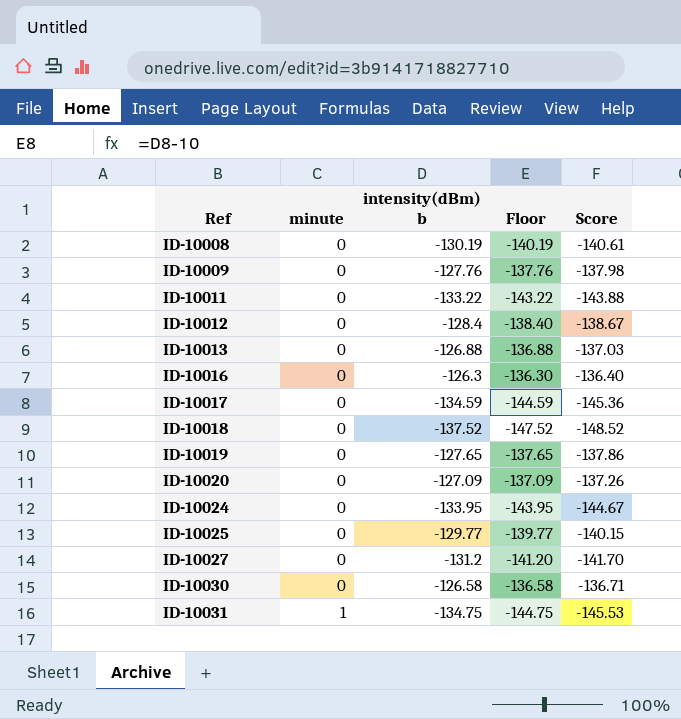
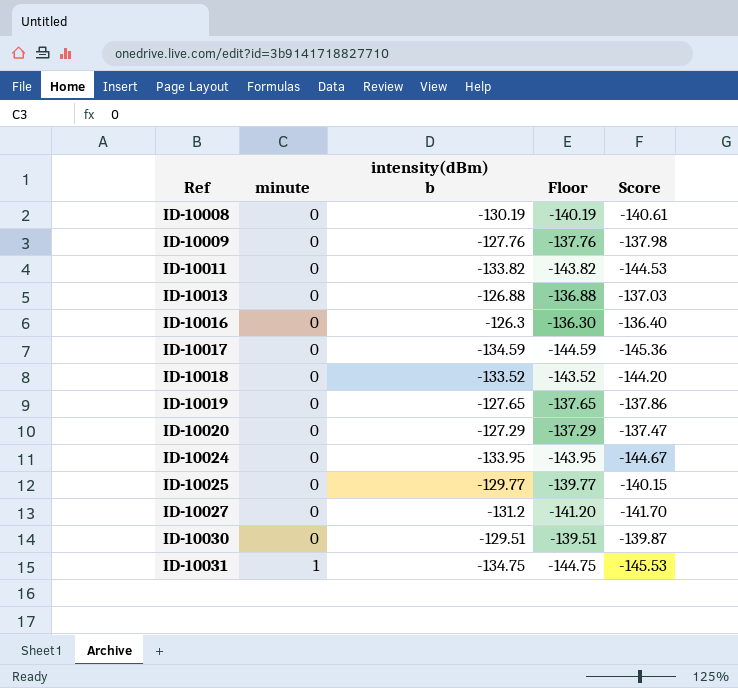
row ID-10012: 0 | -128.4 | -138.40 | -138.67 -> none
ID-10011 | intensity(dBm) b: -133.22 -> -133.82
ID-10011 | Floor: -143.22 -> -143.82
ID-10011 | Score: -143.88 -> -144.53
ID-10018 | intensity(dBm) b: -137.52 -> -133.52
ID-10018 | Floor: -147.52 -> -143.52
ID-10018 | Score: -148.52 -> -144.20
ID-10020 | intensity(dBm) b: -127.09 -> -127.29
ID-10020 | Floor: -137.09 -> -137.29
ID-10020 | Score: -137.26 -> -137.47
ID-10030 | intensity(dBm) b: -126.58 -> -129.51
ID-10030 | Floor: -136.58 -> -139.51
ID-10030 | Score: -136.71 -> -139.87

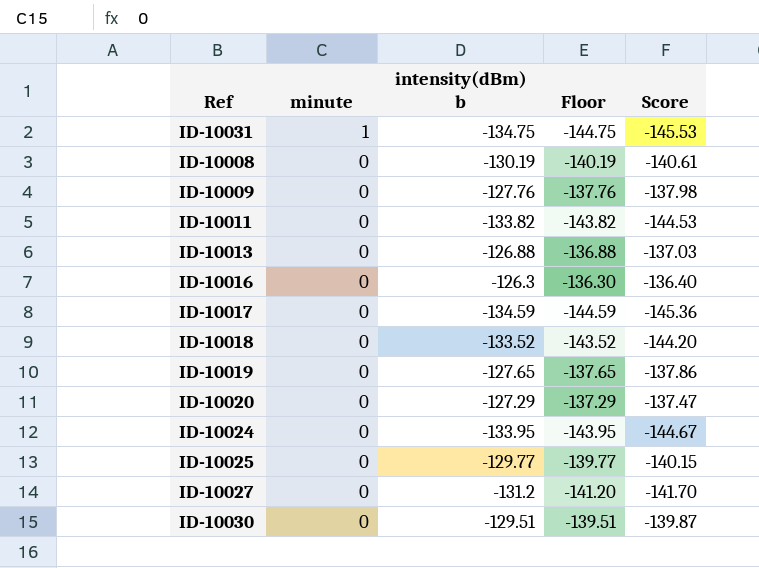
row order: Ref ascending -> minute descending

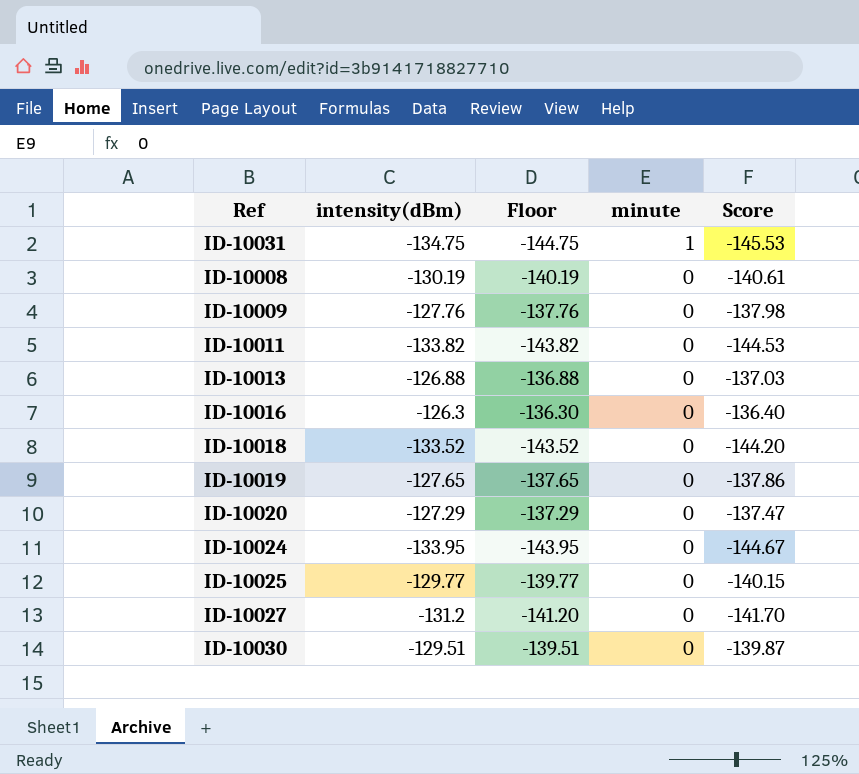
column name: intensity(dBm) b -> intensity(dBm)
column minute | position: 2 -> 4
row ID-10017: 0 | -134.59 | -144.59 | -145.36 -> none

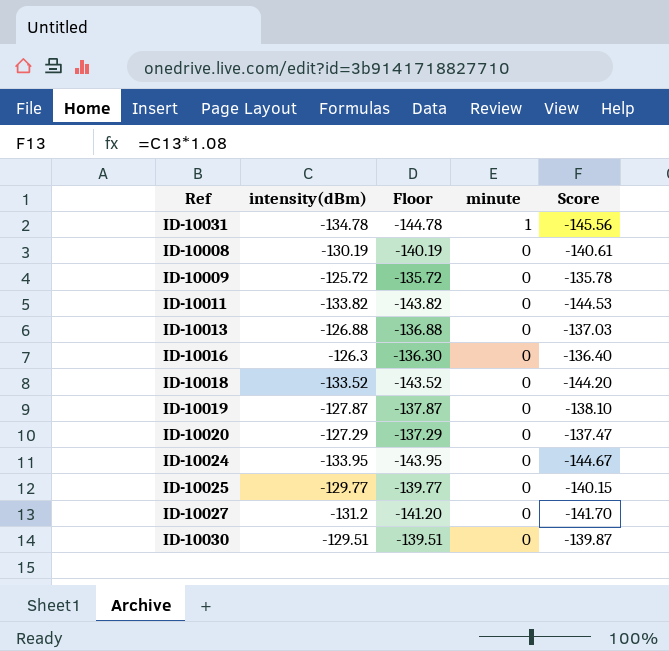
ID-10031 | intensity(dBm): -134.75 -> -134.78
ID-10031 | Floor: -144.75 -> -144.78
ID-10031 | Score: -145.53 -> -145.56
ID-10009 | intensity(dBm): -127.76 -> -125.72
ID-10009 | Floor: -137.76 -> -135.72
ID-10009 | Score: -137.98 -> -135.78
ID-10019 | intensity(dBm): -127.65 -> -127.87
ID-10019 | Floor: -137.65 -> -137.87
ID-10019 | Score: -137.86 -> -138.10

